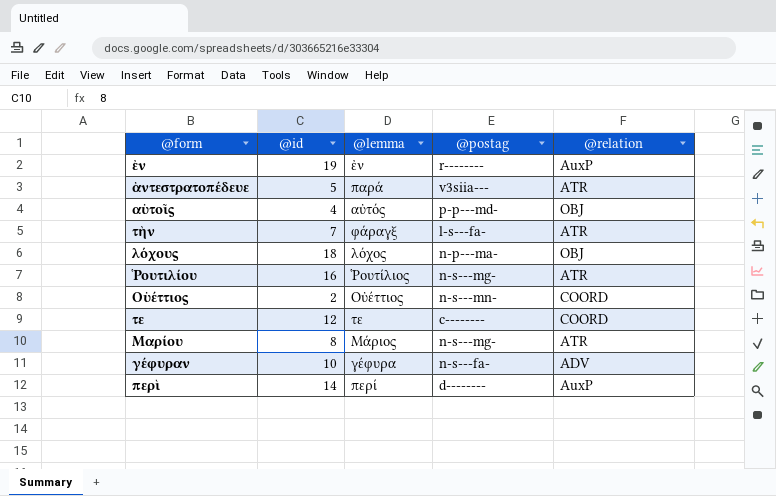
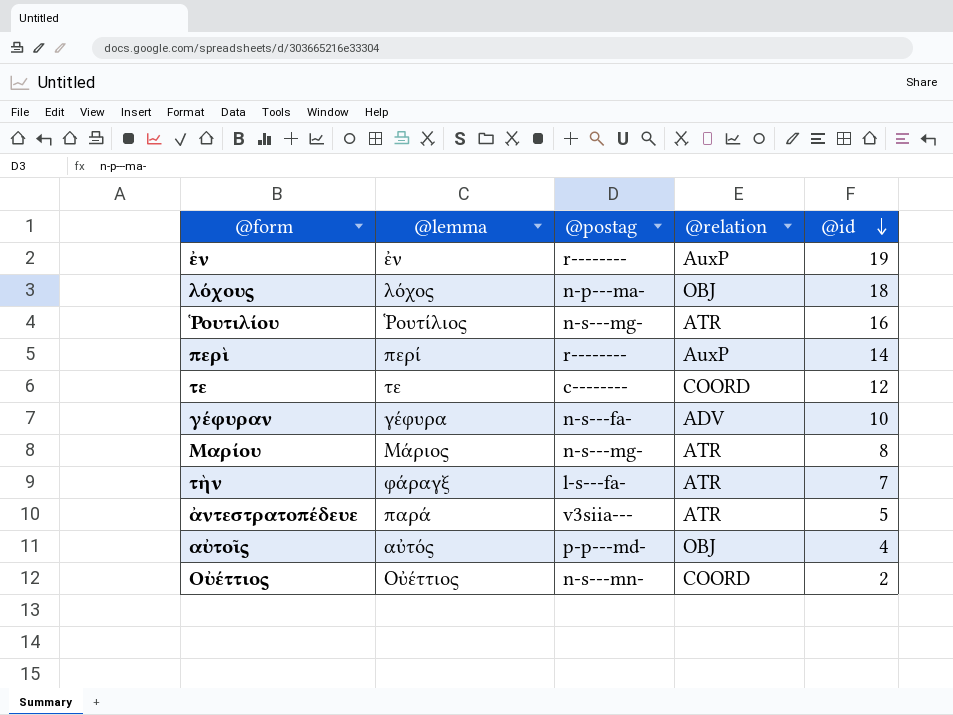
row order: none -> @id descending
column @id | position: 2 -> 5
περὶ | @postag: d-------- -> r--------

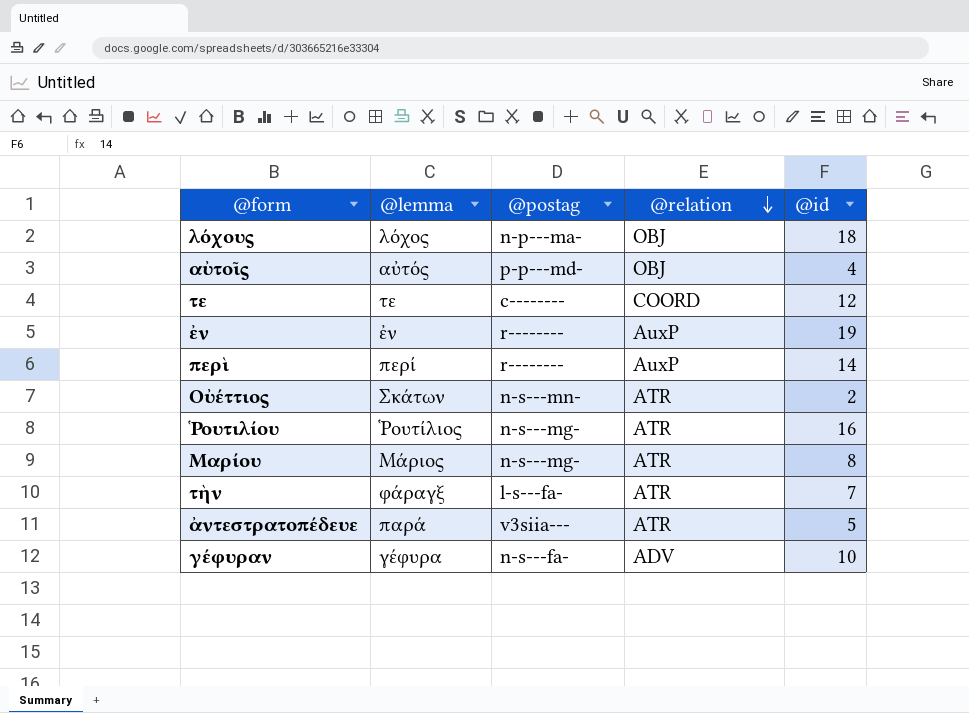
row order: @id descending -> @relation descending
Οὐέττιος | @lemma: Οὐέττιος -> Σκάτων
Οὐέττιος | @relation: COORD -> ATR

